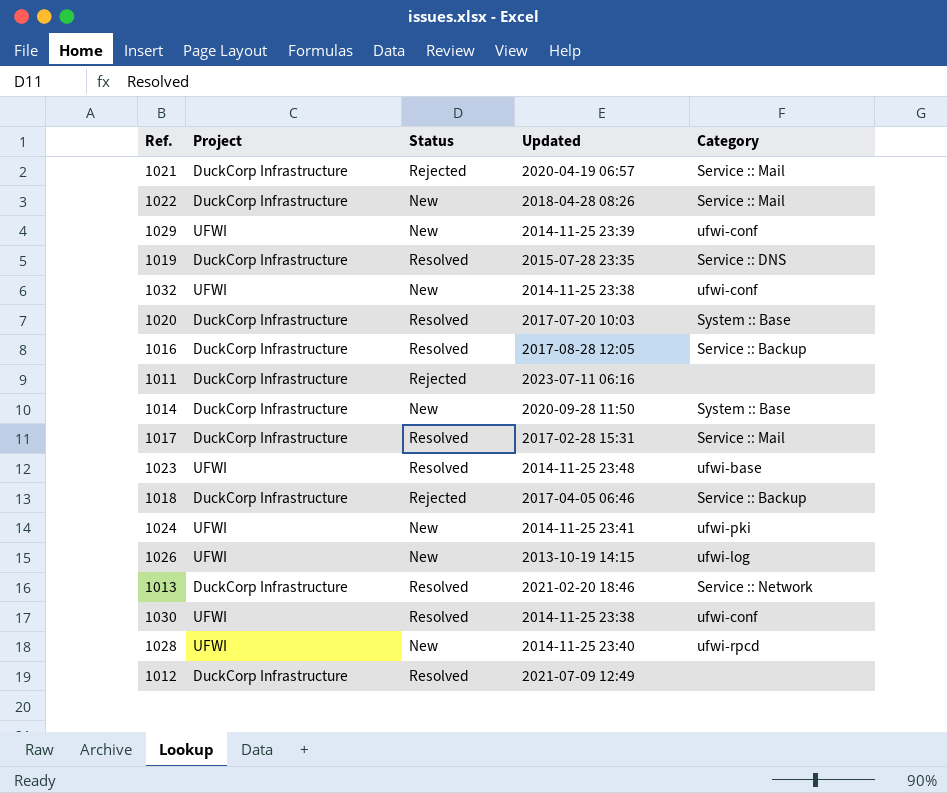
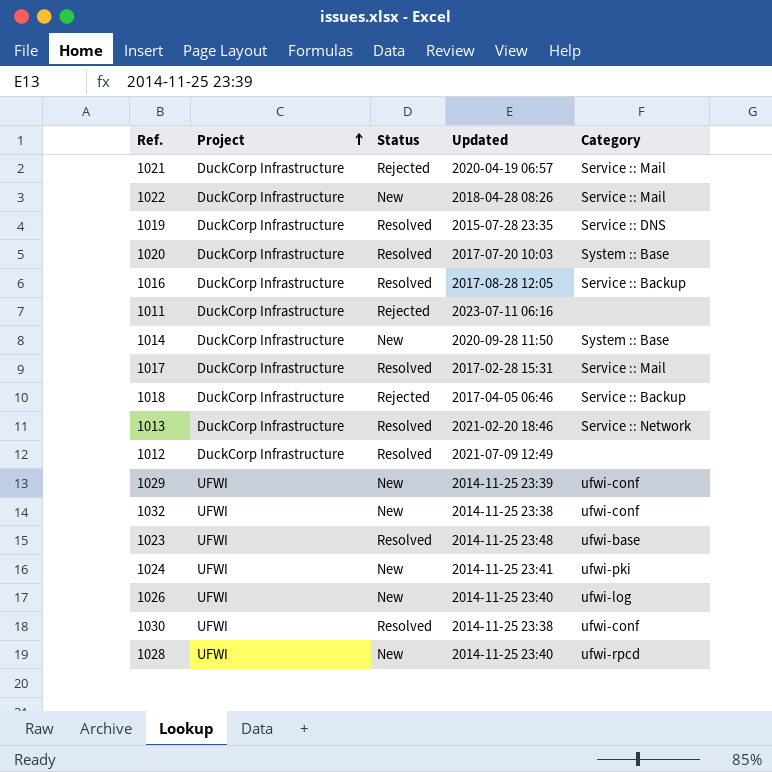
row order: none -> Project ascending
1026 | Updated: 2013-10-19 14:15 -> 2014-11-25 23:40

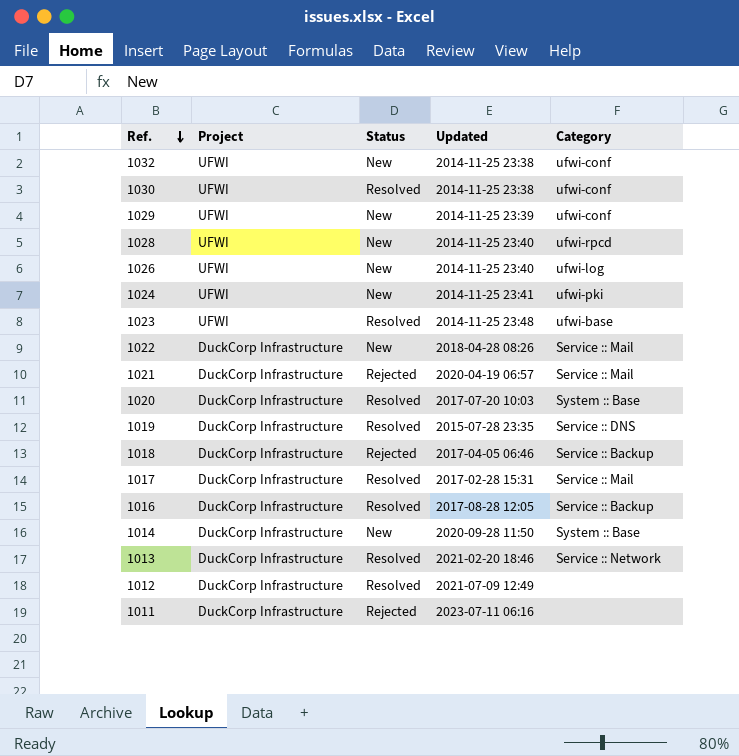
row order: Project ascending -> Ref. descending

